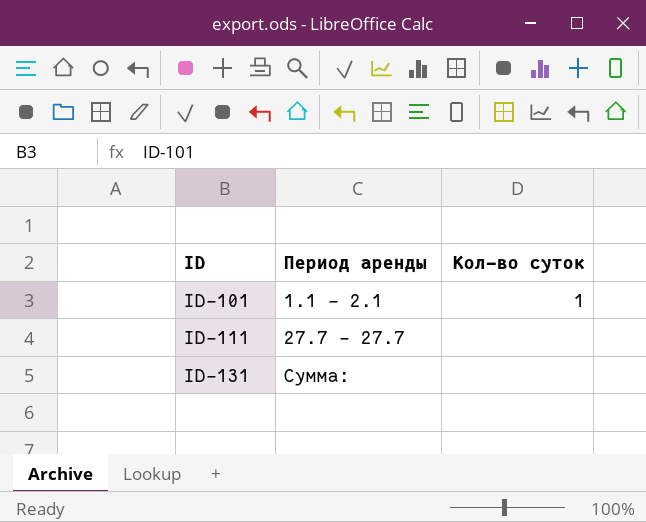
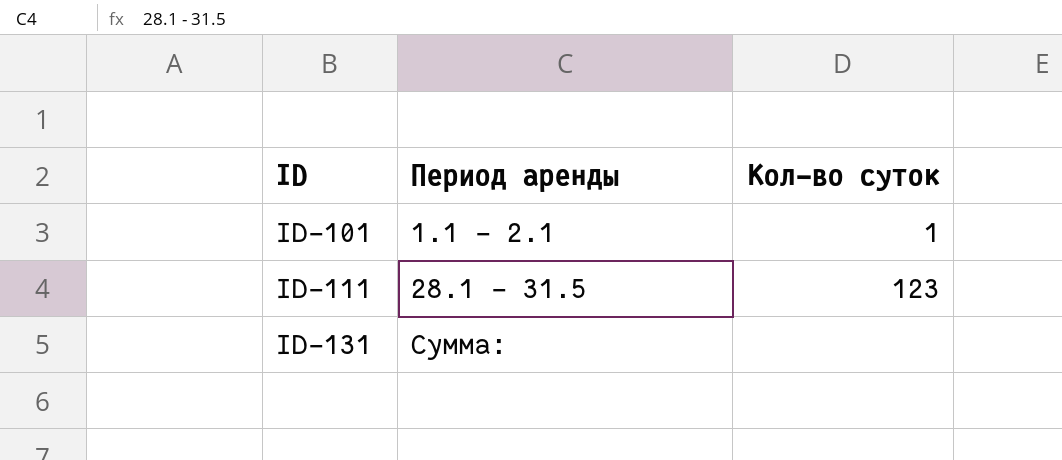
ID-111 | Период аренды: 27.7 - 27.7 -> 28.1 - 31.5
ID-111 | Кол-во суток: none -> 123

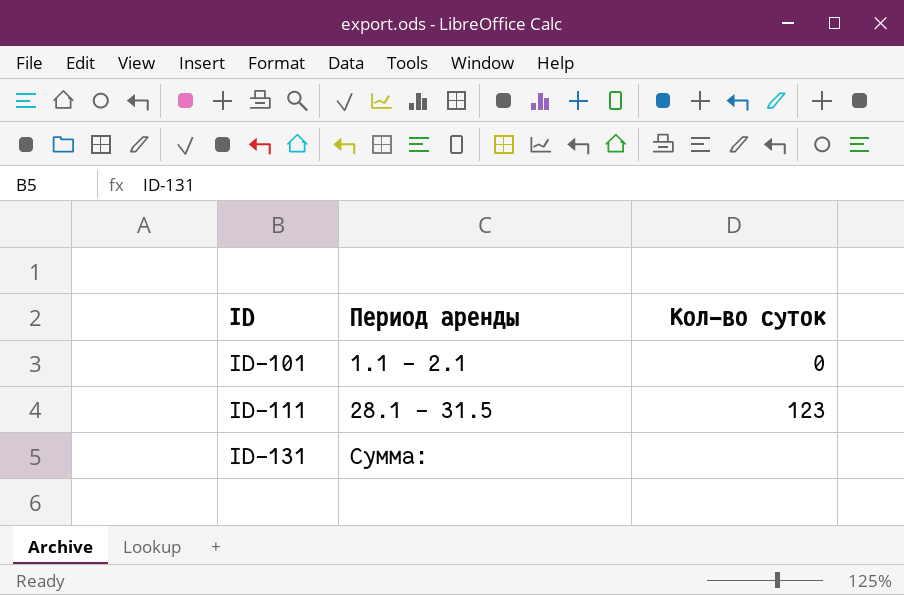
ID-101 | Кол-во суток: 1 -> 0

